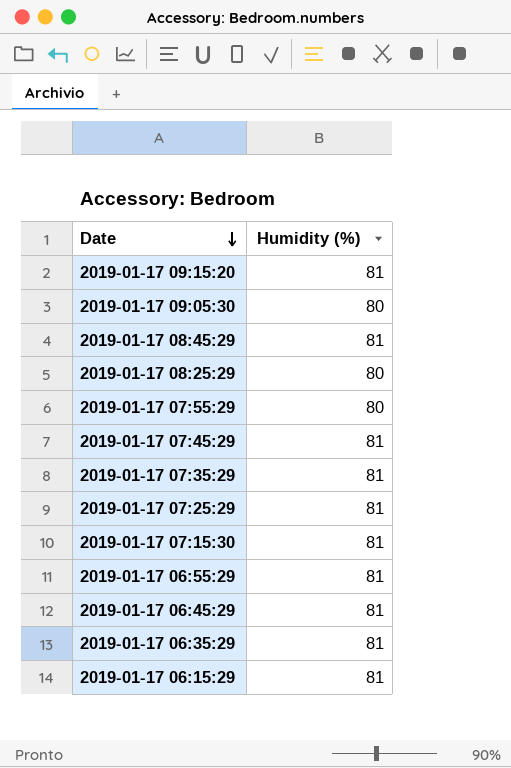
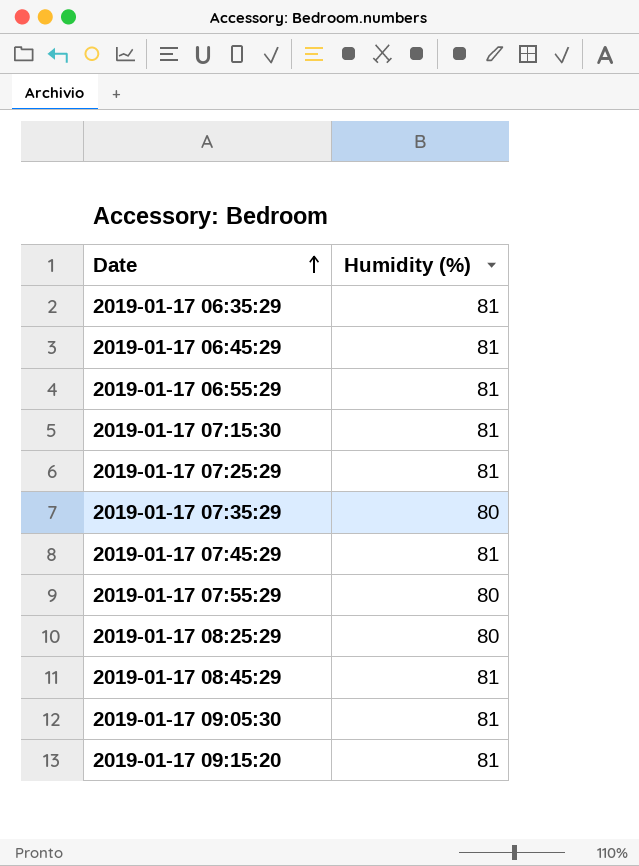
row order: Date descending -> Date ascending
row 2019-01-17 06:15:29: 81 -> none
2019-01-17 07:35:29 | Humidity (%): 81 -> 80
2019-01-17 09:05:30 | Humidity (%): 80 -> 81

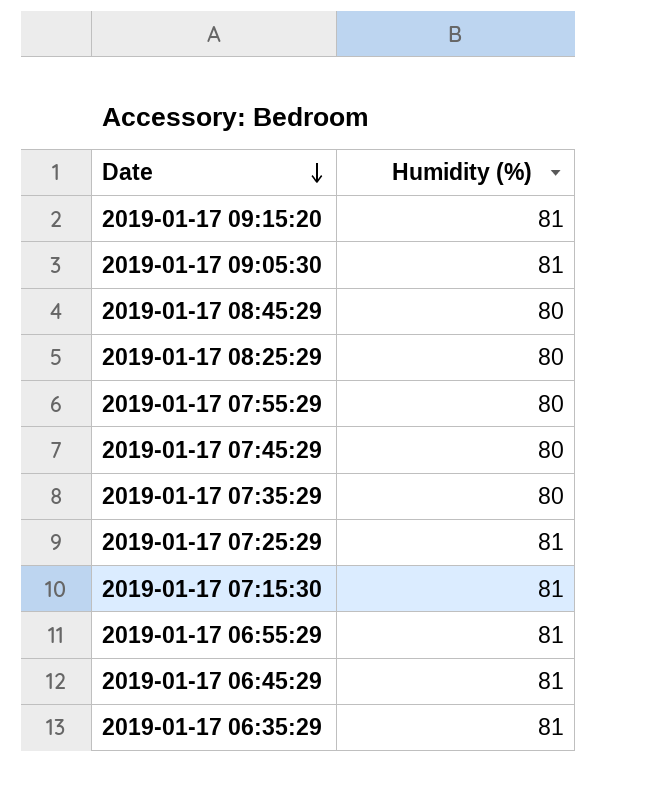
row order: Date ascending -> Date descending
2019-01-17 08:45:29 | Humidity (%): 81 -> 80
2019-01-17 07:45:29 | Humidity (%): 81 -> 80

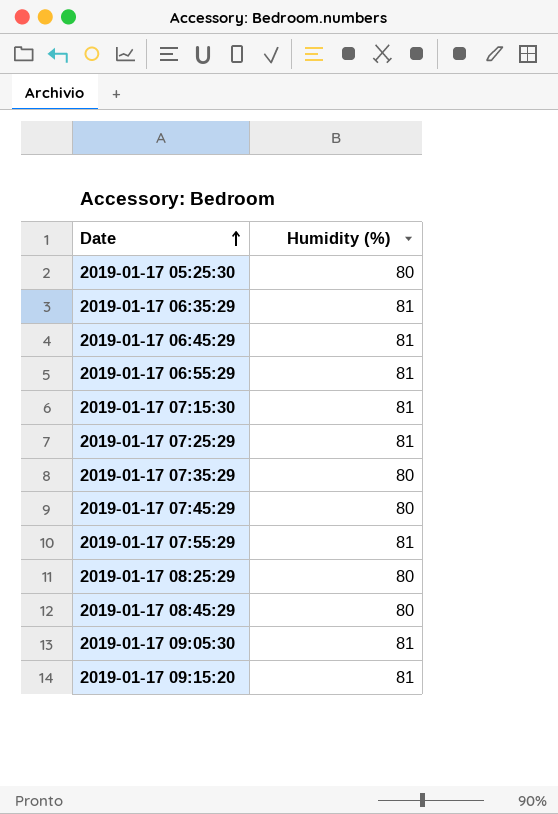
row order: Date descending -> Date ascending
row 2019-01-17 05:25:30: none -> 80
2019-01-17 07:55:29 | Humidity (%): 80 -> 81

